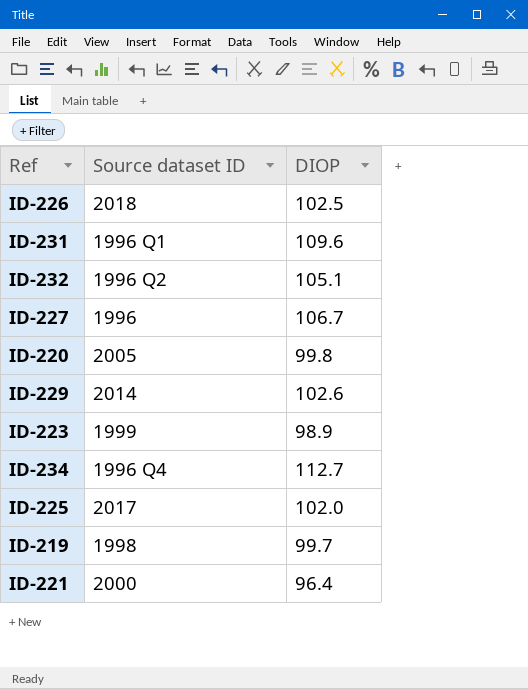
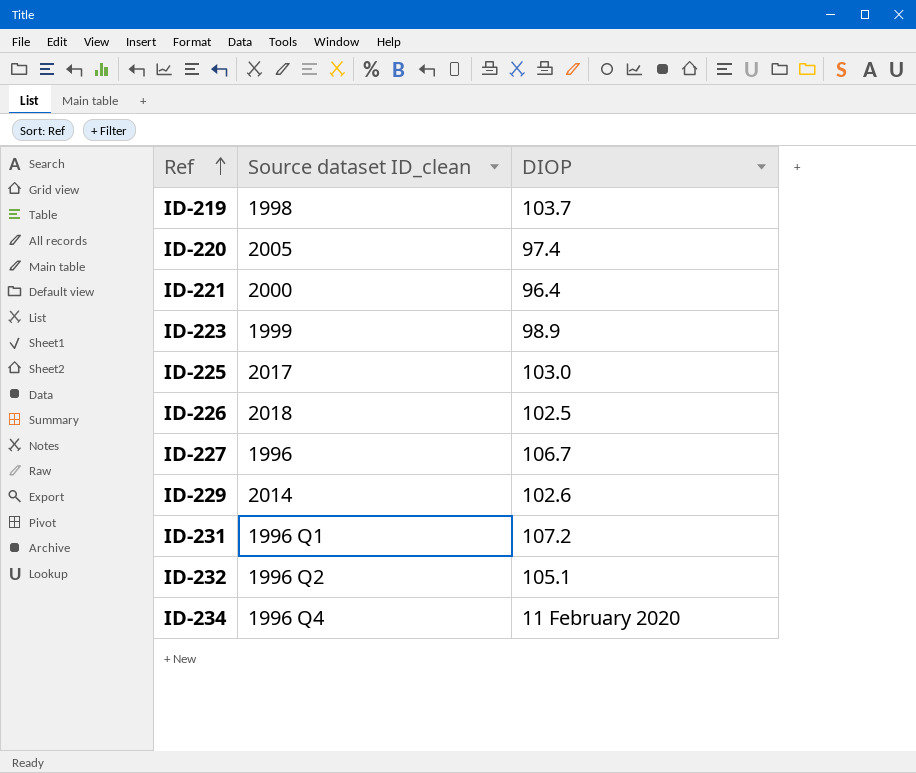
row order: none -> Ref ascending
column name: Source dataset ID -> Source dataset ID_clean
ID-219 | DIOP: 99.7 -> 103.7
ID-220 | DIOP: 99.8 -> 97.4
ID-225 | DIOP: 102.0 -> 103.0
ID-231 | DIOP: 109.6 -> 107.2
ID-234 | DIOP: 112.7 -> 11 February 2020

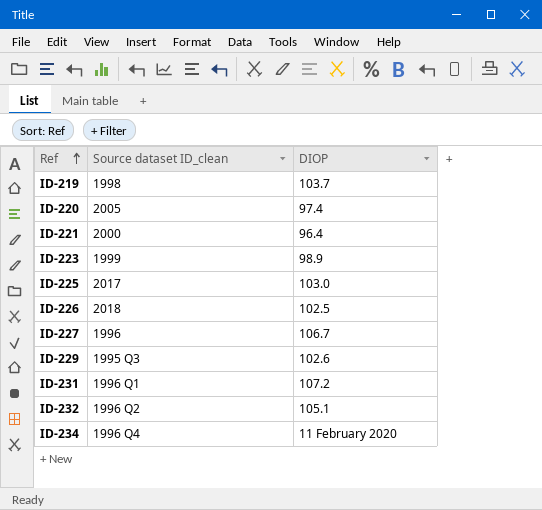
ID-229 | Source dataset ID_clean: 2014 -> 1995 Q3

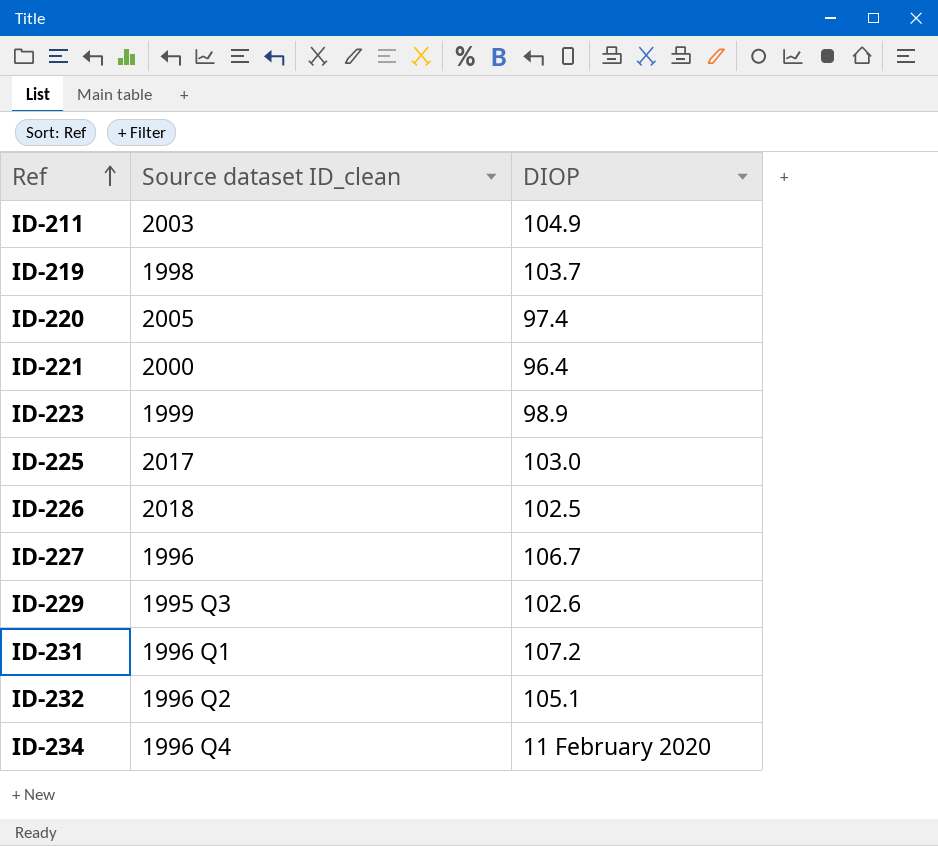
row ID-211: none -> 2003 | 104.9

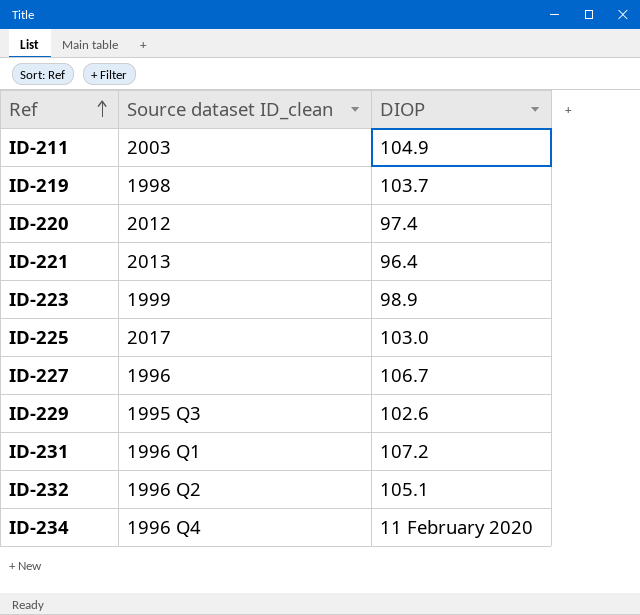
row ID-226: 2018 | 102.5 -> none
ID-220 | Source dataset ID_clean: 2005 -> 2012
ID-221 | Source dataset ID_clean: 2000 -> 2013

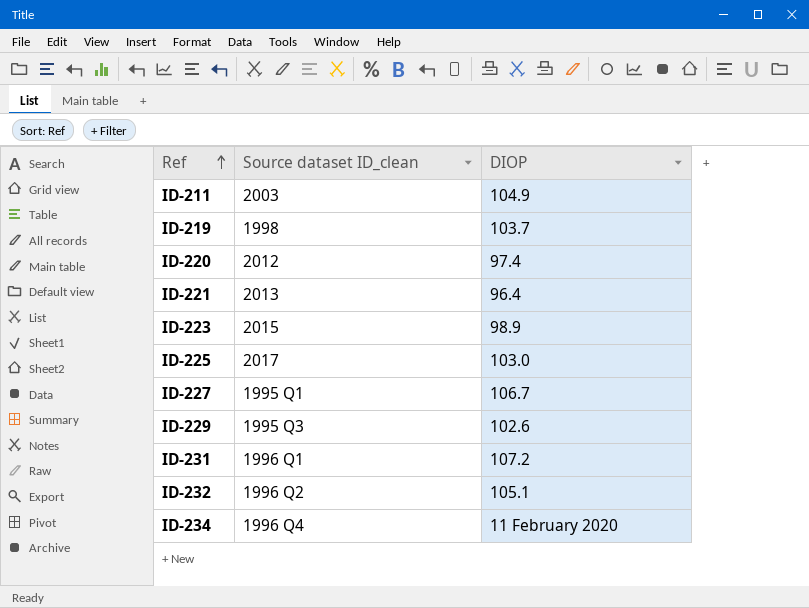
ID-223 | Source dataset ID_clean: 1999 -> 2015
ID-227 | Source dataset ID_clean: 1996 -> 1995 Q1

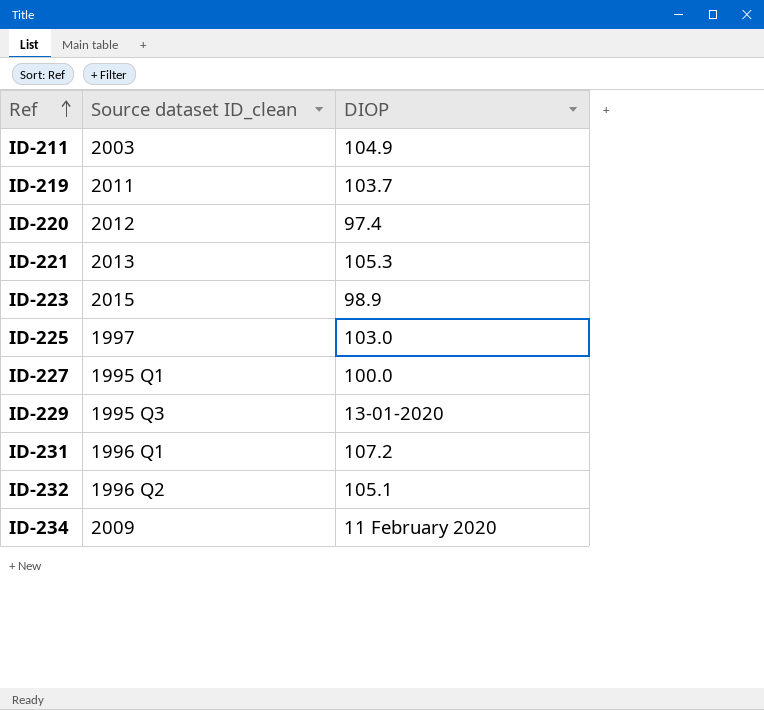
ID-219 | Source dataset ID_clean: 1998 -> 2011
ID-221 | DIOP: 96.4 -> 105.3
ID-225 | Source dataset ID_clean: 2017 -> 1997
ID-227 | DIOP: 106.7 -> 100.0
ID-229 | DIOP: 102.6 -> 13-01-2020
ID-234 | Source dataset ID_clean: 1996 Q4 -> 2009

